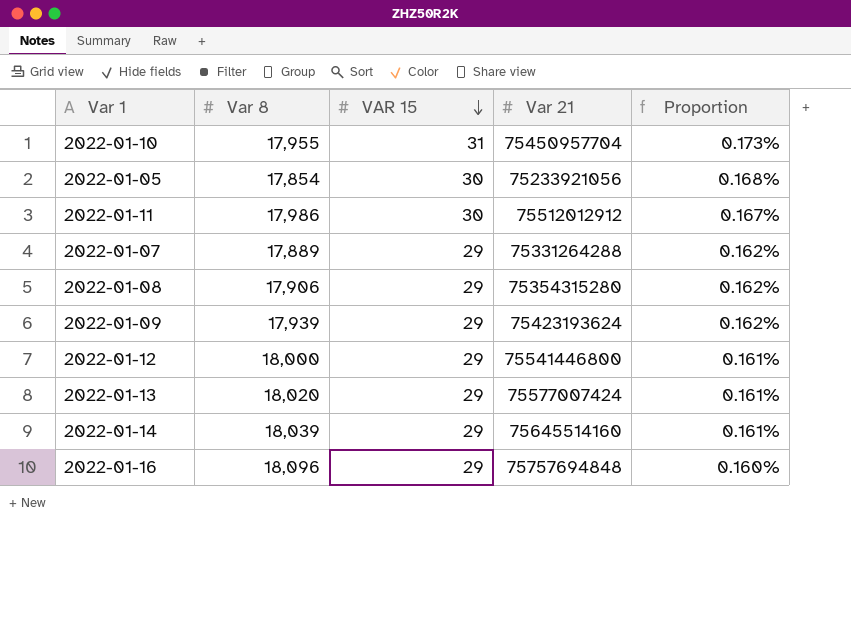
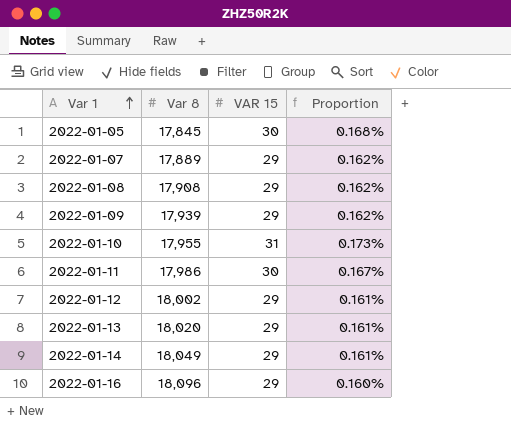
row order: VAR 15 descending -> Var 1 ascending
column Var 21 | position: 4 -> none
2022-01-05 | Var 8: 17,854 -> 17,845
2022-01-08 | Var 8: 17,906 -> 17,908
2022-01-12 | Var 8: 18,000 -> 18,002
2022-01-14 | Var 8: 18,039 -> 18,049

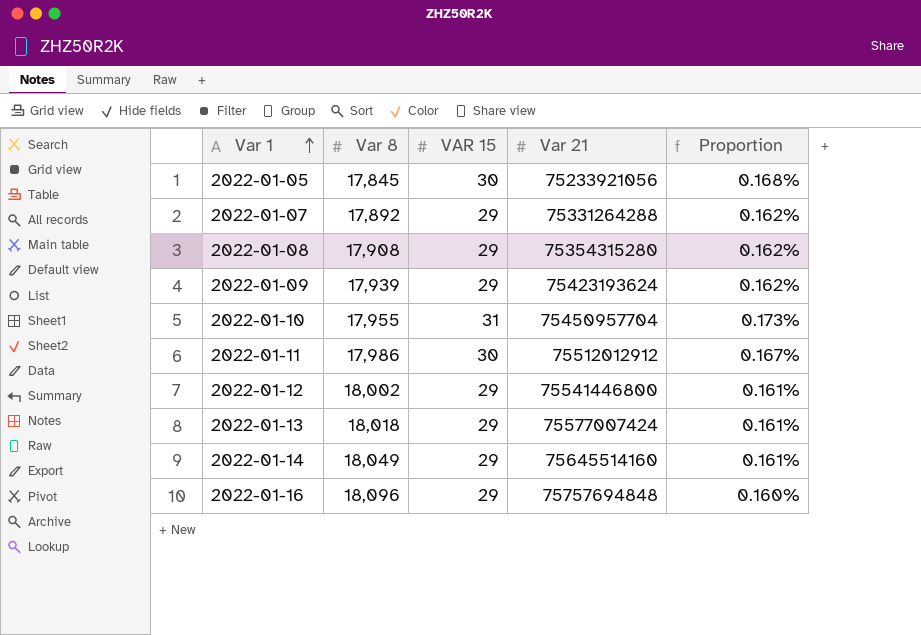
column Var 21 | position: none -> 4
2022-01-07 | Var 8: 17,889 -> 17,892
2022-01-13 | Var 8: 18,020 -> 18,018

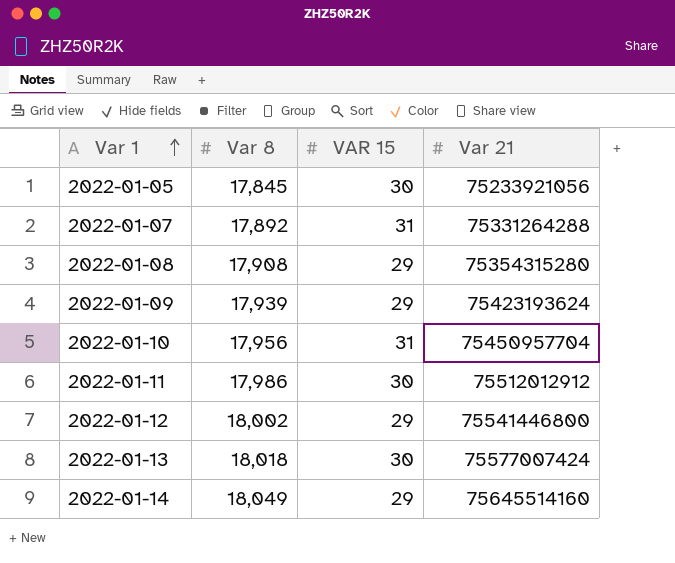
column Proportion | formula: [VAR 15] / [Var 8] -> none
row 2022-01-16: 18,096 | 29 | 75757694848 | 0.160% -> none
2022-01-07 | VAR 15: 29 -> 31
2022-01-10 | Var 8: 17,955 -> 17,956
2022-01-13 | VAR 15: 29 -> 30

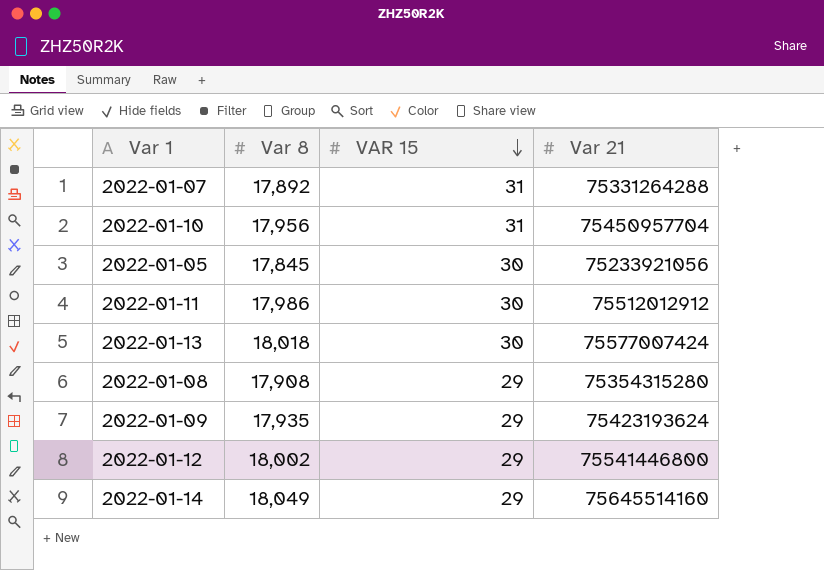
row order: Var 1 ascending -> VAR 15 descending
2022-01-09 | Var 8: 17,939 -> 17,935

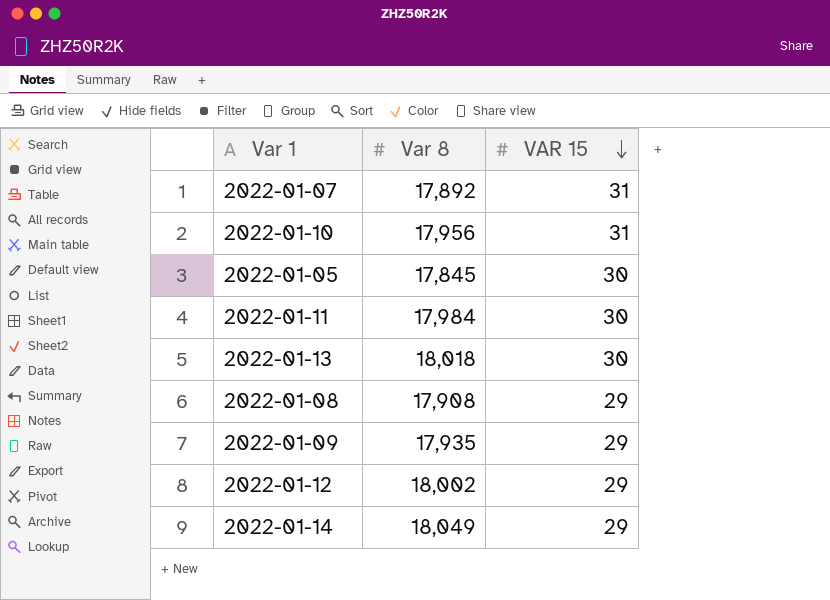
column Var 21 | position: 4 -> none
2022-01-11 | Var 8: 17,986 -> 17,984

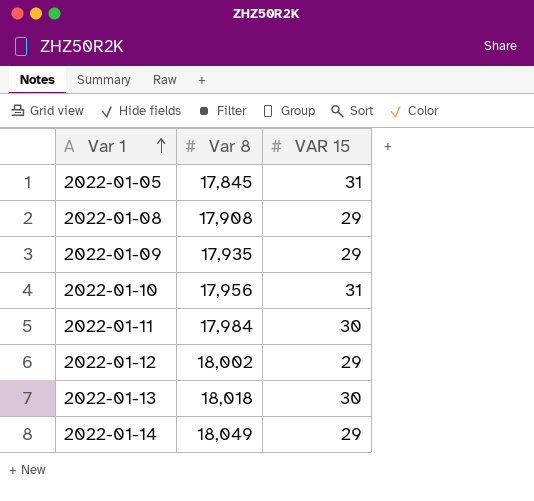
row order: VAR 15 descending -> Var 1 ascending
row 2022-01-07: 17,892 | 31 -> none
2022-01-05 | VAR 15: 30 -> 31

